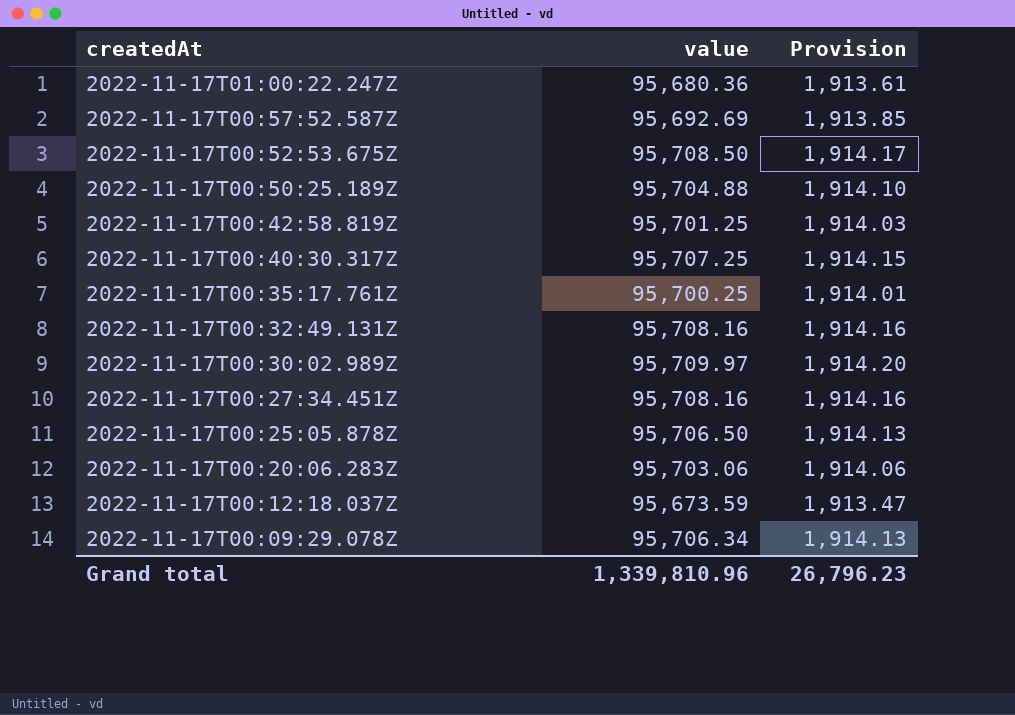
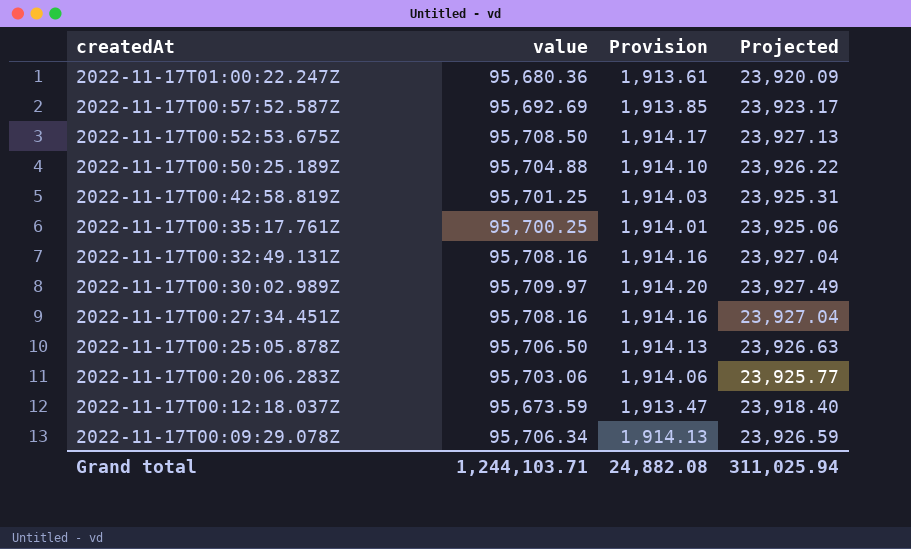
column Projected | formula: none -> [value] * 0.25
row 2022-11-17T00:40:30.317Z: 95,707.25 | 1,914.15 -> none
Grand total | value: 1,339,810.96 -> 1,244,103.71
Grand total | Provision: 26,796.23 -> 24,882.08

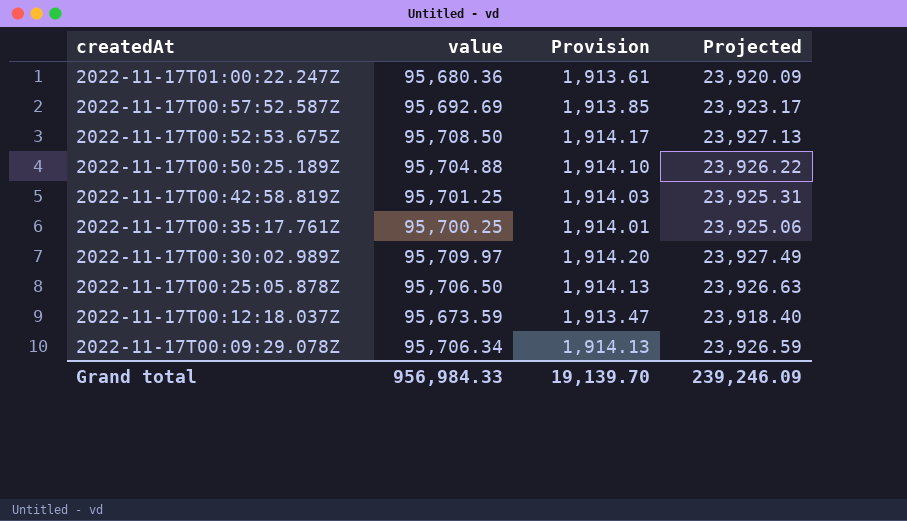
row 2022-11-17T00:32:49.131Z: 95,708.16 | 1,914.16 | 23,927.04 -> none
row 2022-11-17T00:27:34.451Z: 95,708.16 | 1,914.16 | 23,927.04 -> none
row 2022-11-17T00:20:06.283Z: 95,703.06 | 1,914.06 | 23,925.77 -> none
Grand total | value: 1,244,103.71 -> 956,984.33
Grand total | Provision: 24,882.08 -> 19,139.70
Grand total | Projected: 311,025.94 -> 239,246.09

